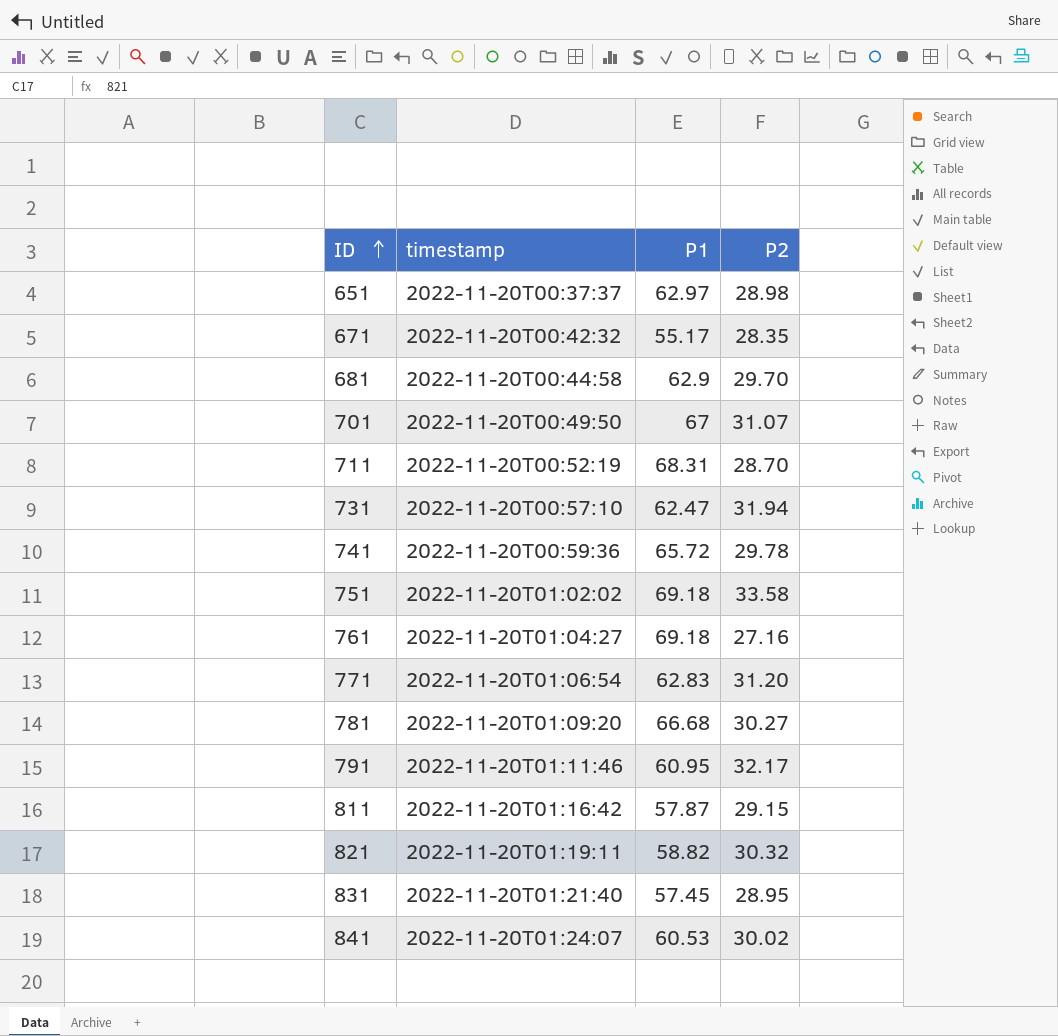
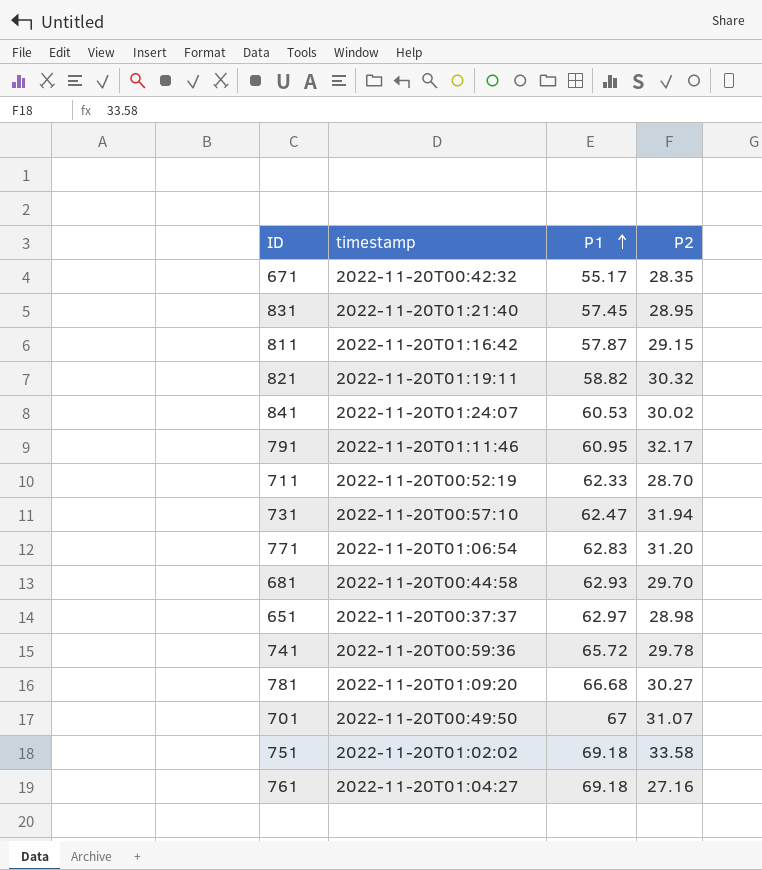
row order: ID ascending -> P1 ascending
711 | P1: 68.31 -> 62.33
681 | P1: 62.9 -> 62.93

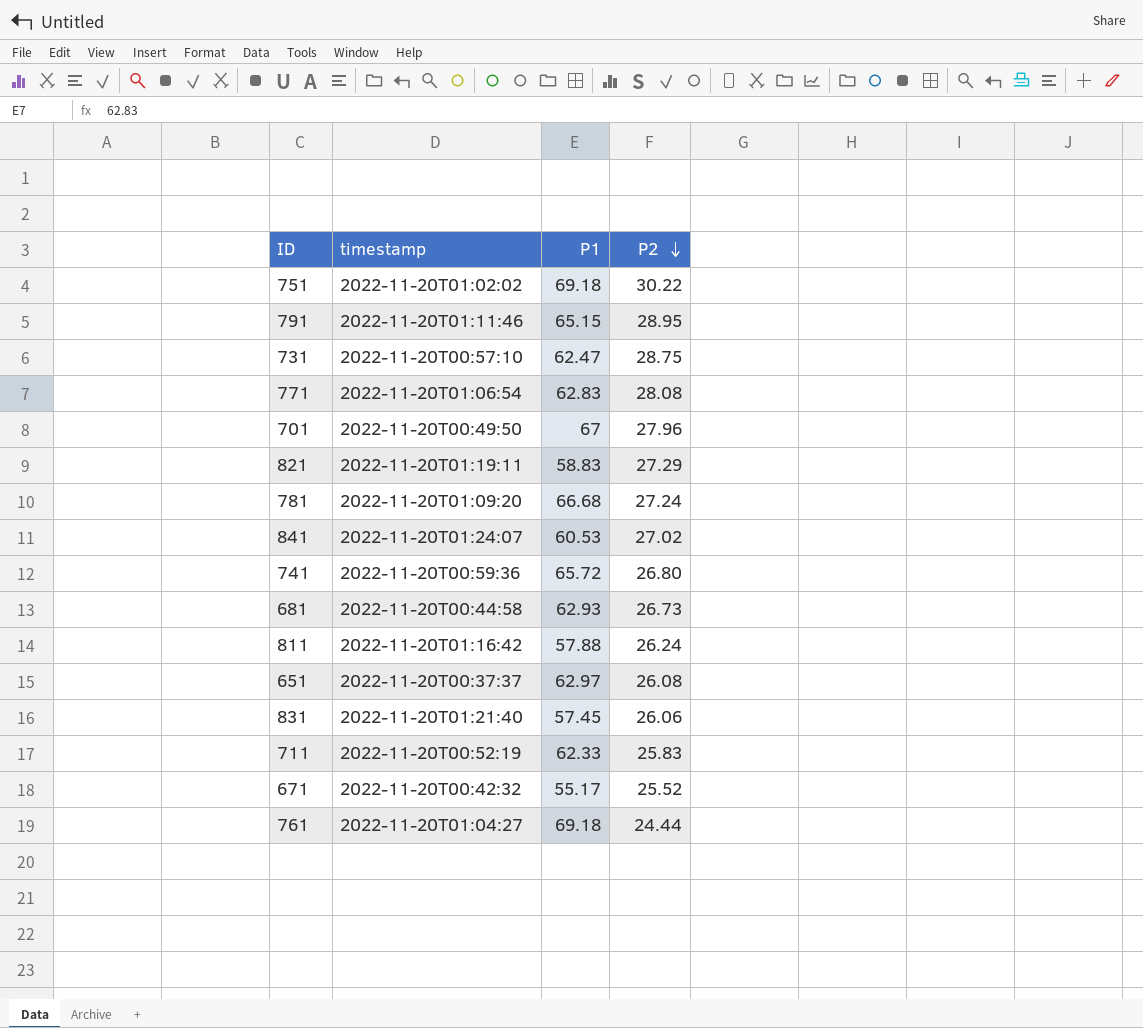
row order: P1 ascending -> P2 descending
751 | P2: 33.58 -> 30.22
791 | P1: 60.95 -> 65.15
791 | P2: 32.17 -> 28.95
731 | P2: 31.94 -> 28.75
771 | P2: 31.20 -> 28.08
701 | P2: 31.07 -> 27.96
821 | P1: 58.82 -> 58.83
821 | P2: 30.32 -> 27.29
781 | P2: 30.27 -> 27.24
841 | P2: 30.02 -> 27.02
741 | P2: 29.78 -> 26.80
681 | P2: 29.70 -> 26.73
811 | P1: 57.87 -> 57.88
811 | P2: 29.15 -> 26.24
651 | P2: 28.98 -> 26.08
831 | P2: 28.95 -> 26.06
711 | P2: 28.70 -> 25.83
671 | P2: 28.35 -> 25.52
761 | P2: 27.16 -> 24.44

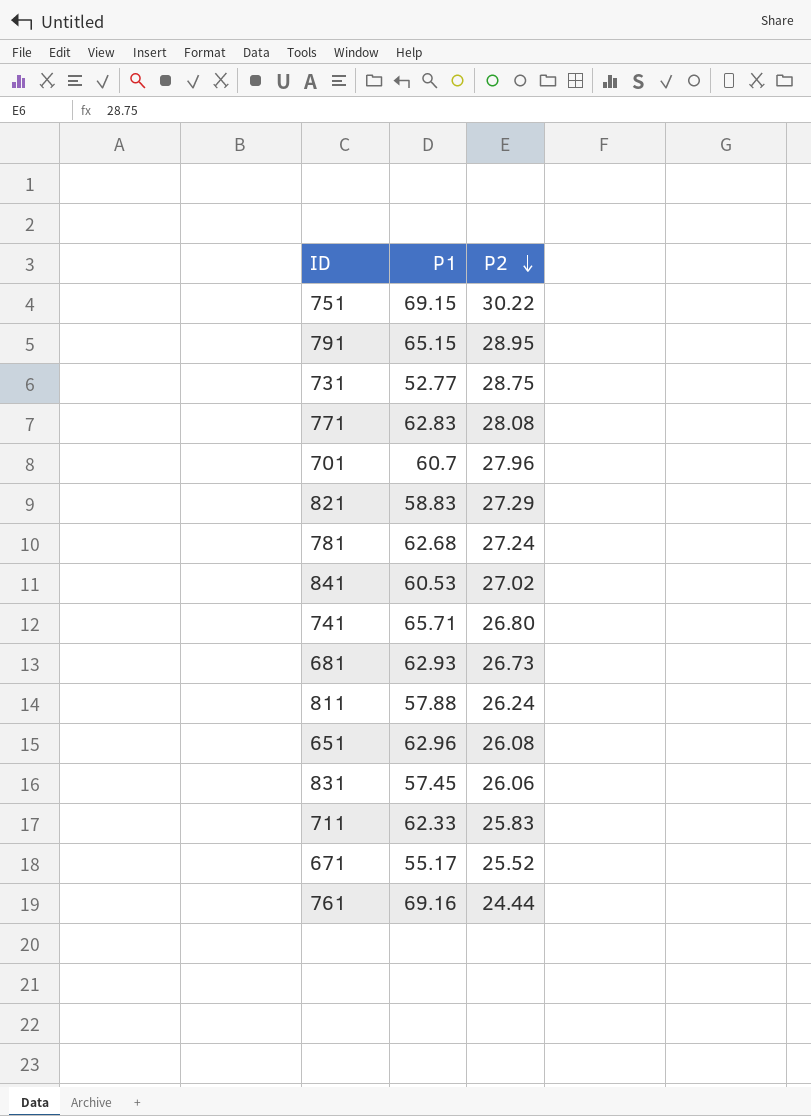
column timestamp | position: 2 -> none
751 | P1: 69.18 -> 69.15
731 | P1: 62.47 -> 52.77
701 | P1: 67 -> 60.7
781 | P1: 66.68 -> 62.68
741 | P1: 65.72 -> 65.71
651 | P1: 62.97 -> 62.96
761 | P1: 69.18 -> 69.16

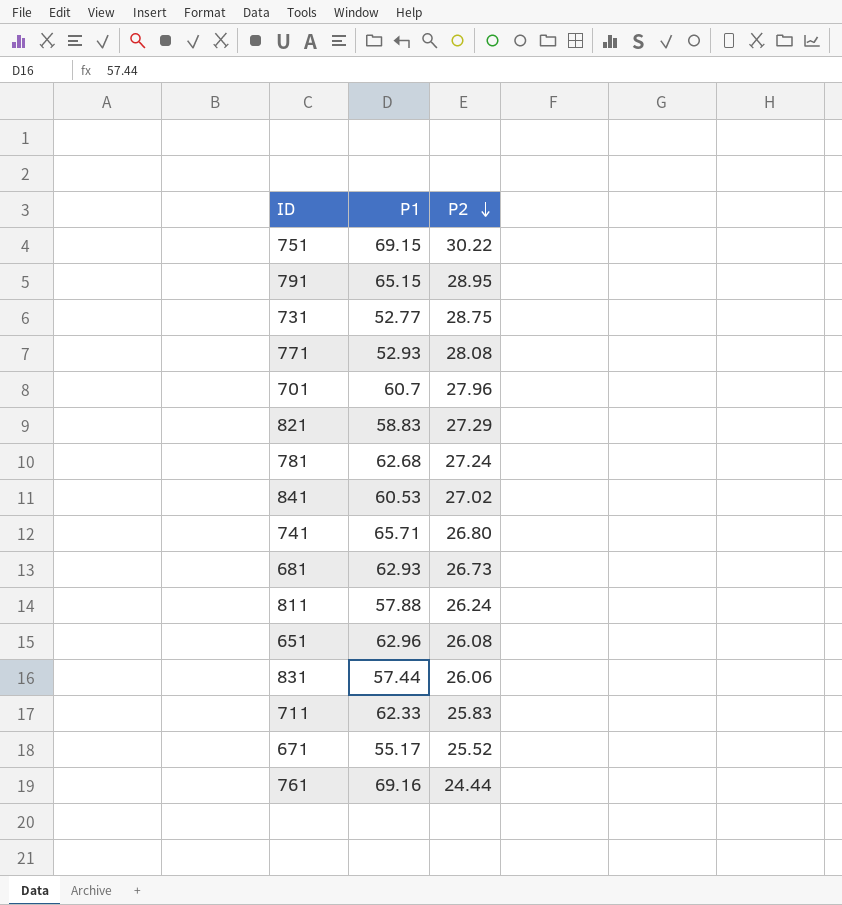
771 | P1: 62.83 -> 52.93
831 | P1: 57.45 -> 57.44

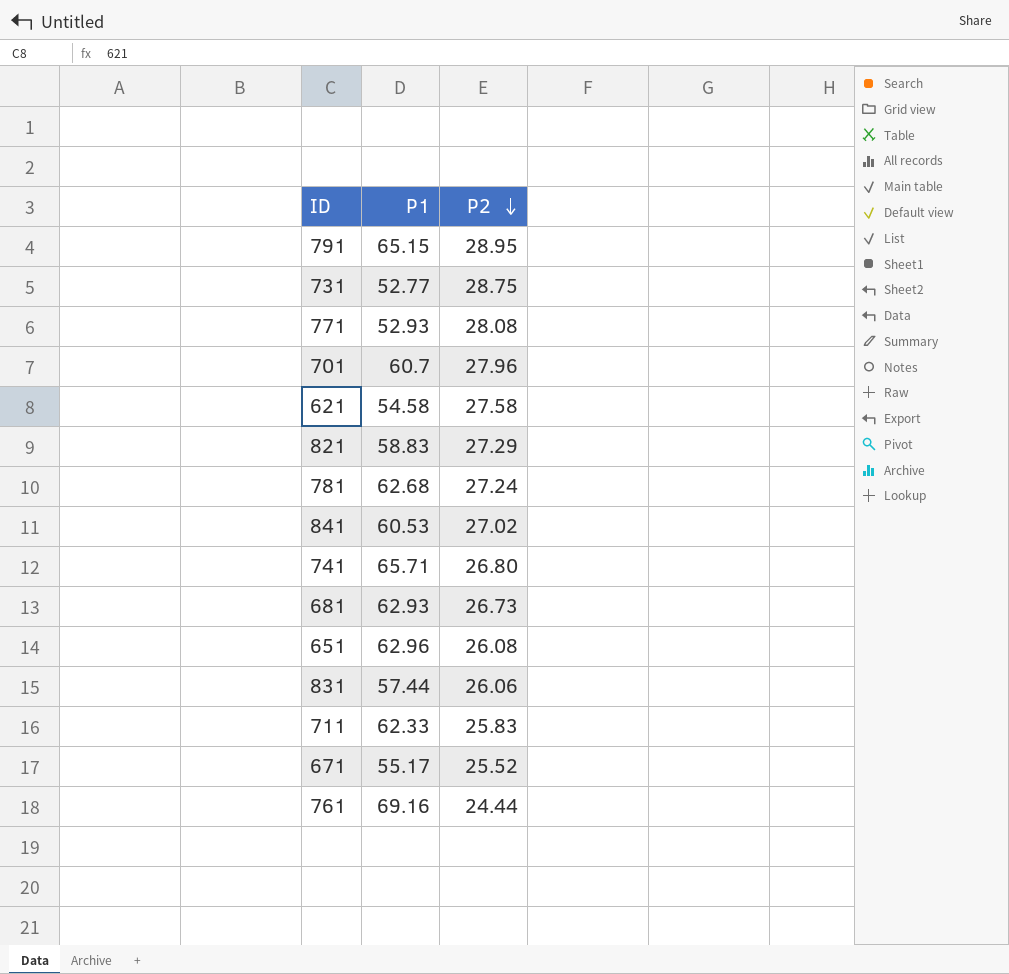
row 751: 69.15 | 30.22 -> none
row 811: 57.88 | 26.24 -> none
row 621: none -> 54.58 | 27.58

